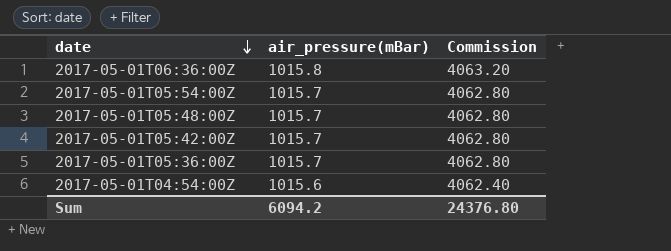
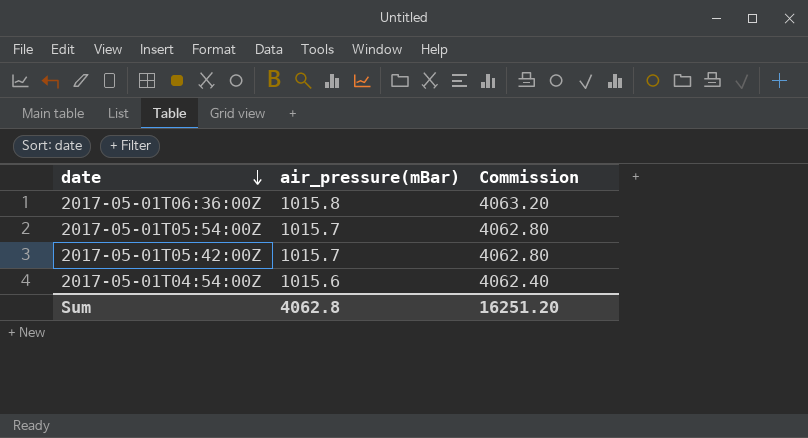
row 2017-05-01T05:48:00Z: 1015.7 | 4062.80 -> none
row 2017-05-01T05:36:00Z: 1015.7 | 4062.80 -> none
Sum | air_pressure(mBar): 6094.2 -> 4062.8
Sum | Commission: 24376.80 -> 16251.20

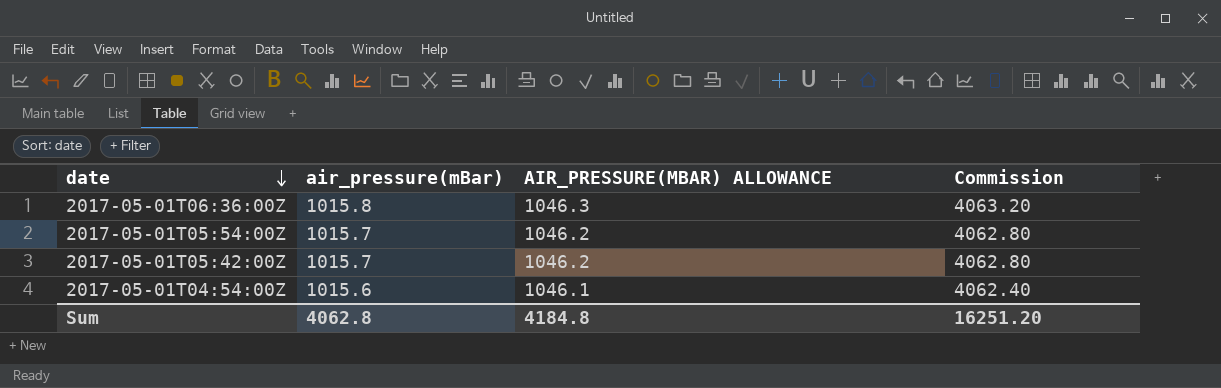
column AIR_PRESSURE(MBAR) ALLOWANCE | formula: none -> [air_pressure(mBar)] * 1.03

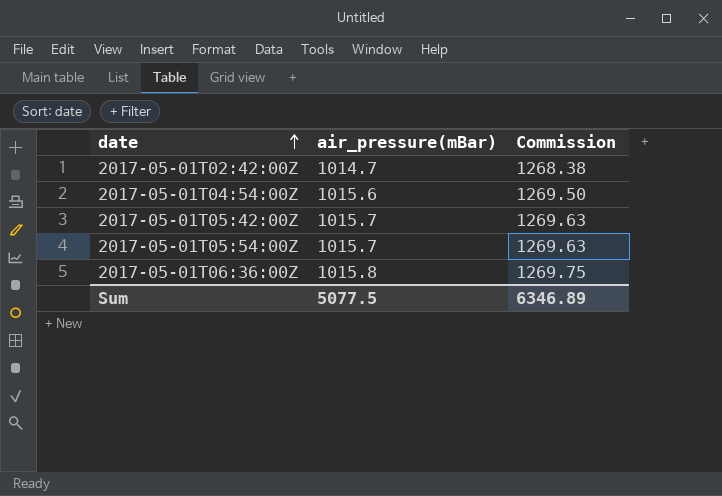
row order: date descending -> date ascending
column AIR_PRESSURE(MBAR) ALLOWANCE | formula: [air_pressure(mBar)] * 1.03 -> none
column Commission | formula: [air_pressure(mBar)] * 4 -> [air_pressure(mBar)] * 1.25
row 2017-05-01T02:42:00Z: none -> 1014.7 | 1268.38
Sum | air_pressure(mBar): 4062.8 -> 5077.5
Sum | Commission: 16251.20 -> 6346.89

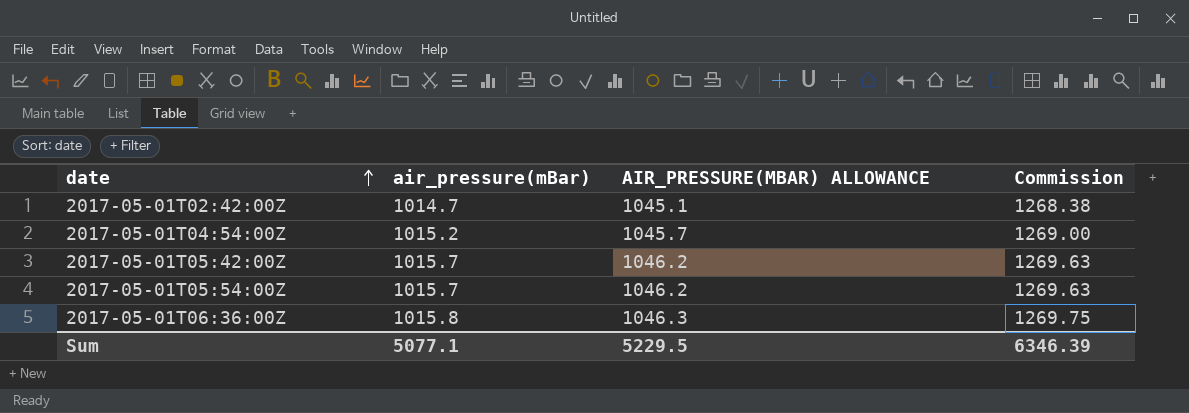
column AIR_PRESSURE(MBAR) ALLOWANCE | formula: none -> [air_pressure(mBar)] * 1.03
2017-05-01T04:54:00Z | air_pressure(mBar): 1015.6 -> 1015.2
2017-05-01T04:54:00Z | Commission: 1269.50 -> 1269.00
Sum | air_pressure(mBar): 5077.5 -> 5077.1
Sum | Commission: 6346.89 -> 6346.39

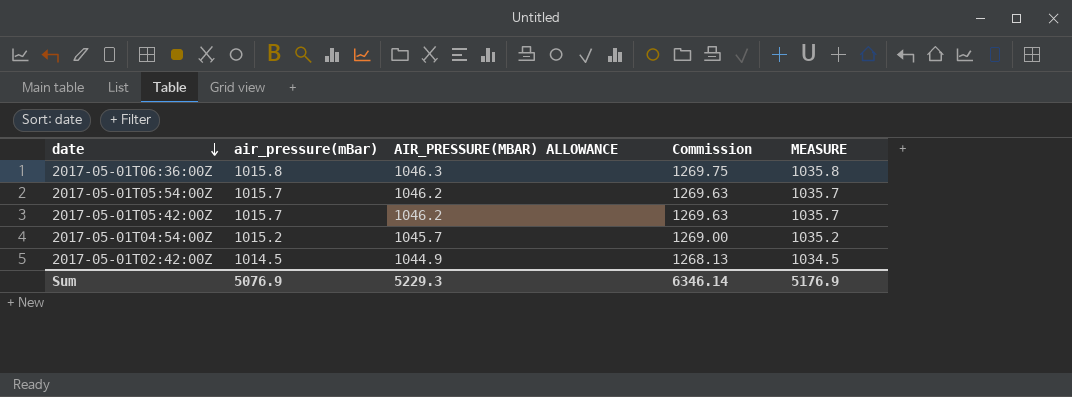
row order: date ascending -> date descending
column MEASURE | formula: none -> [air_pressure(mBar)] + 20
2017-05-01T02:42:00Z | air_pressure(mBar): 1014.7 -> 1014.5
2017-05-01T02:42:00Z | AIR_PRESSURE(MBAR) ALLOWANCE: 1045.1 -> 1044.9
2017-05-01T02:42:00Z | Commission: 1268.38 -> 1268.13
Sum | air_pressure(mBar): 5077.1 -> 5076.9
Sum | AIR_PRESSURE(MBAR) ALLOWANCE: 5229.5 -> 5229.3
Sum | Commission: 6346.39 -> 6346.14

